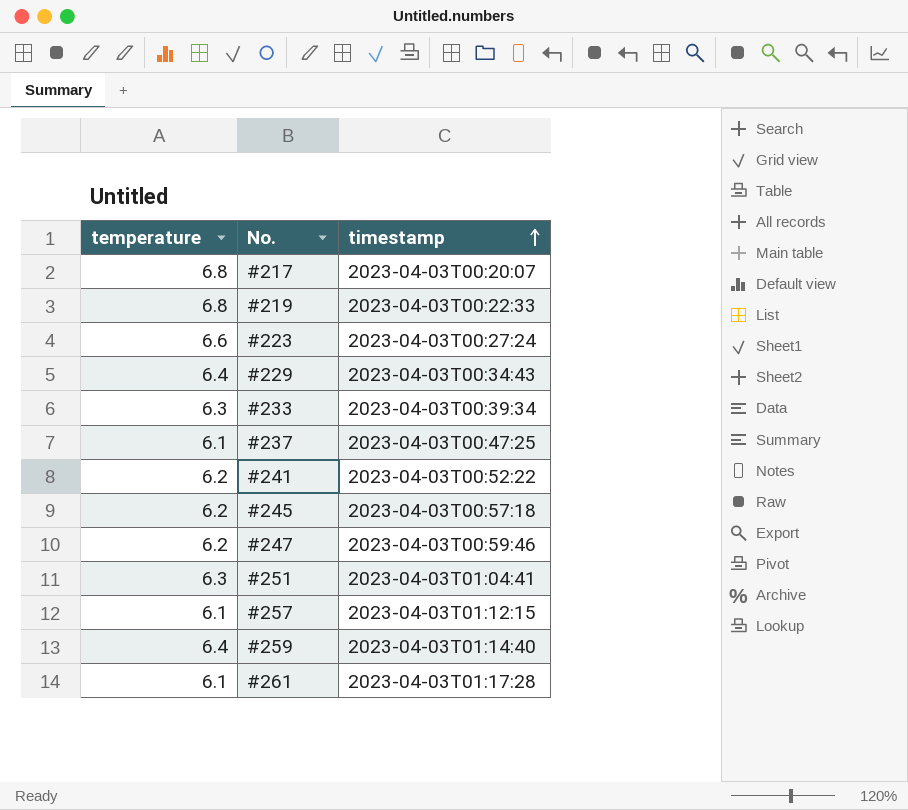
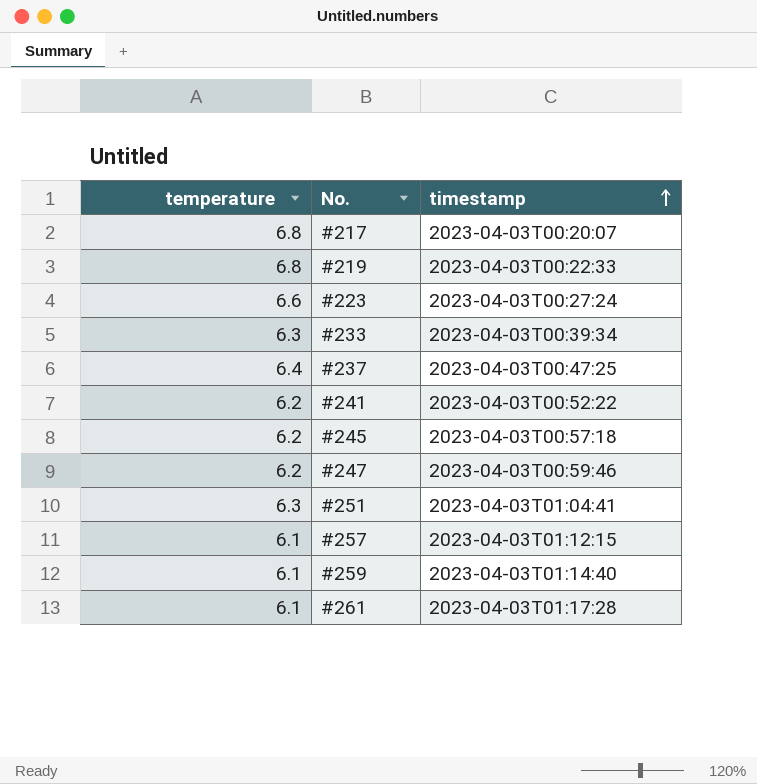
row #229: 6.4 | 2023-04-03T00:34:43 -> none
#237 | temperature: 6.1 -> 6.4
#259 | temperature: 6.4 -> 6.1

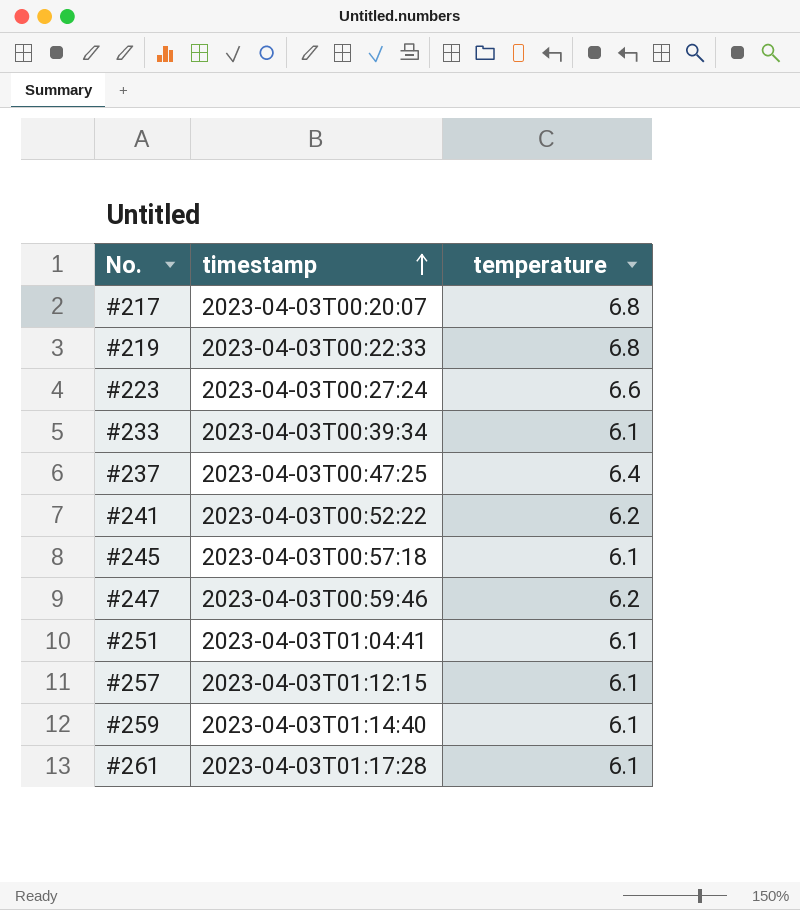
column temperature | position: 1 -> 3
#233 | temperature: 6.3 -> 6.1
#245 | temperature: 6.2 -> 6.1
#251 | temperature: 6.3 -> 6.1

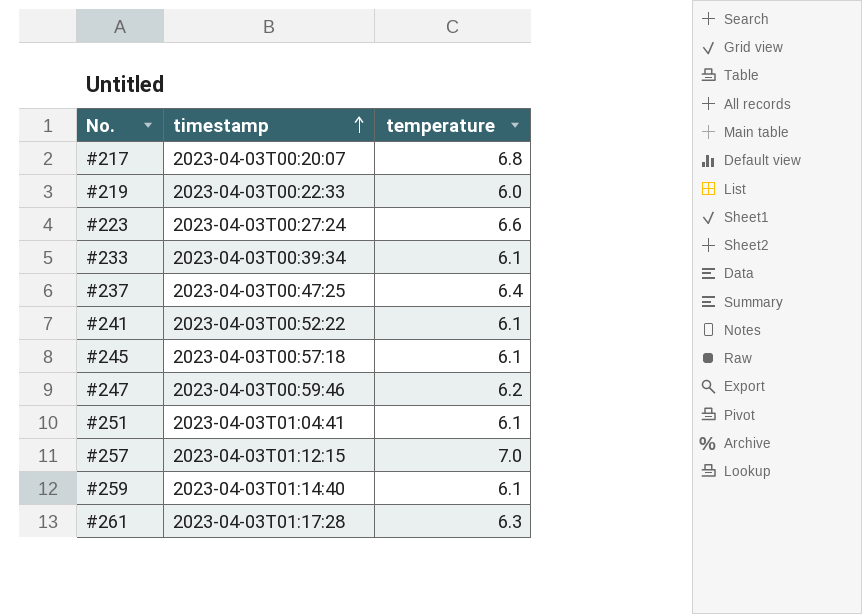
#219 | temperature: 6.8 -> 6.0
#241 | temperature: 6.2 -> 6.1
#257 | temperature: 6.1 -> 7.0
#261 | temperature: 6.1 -> 6.3

